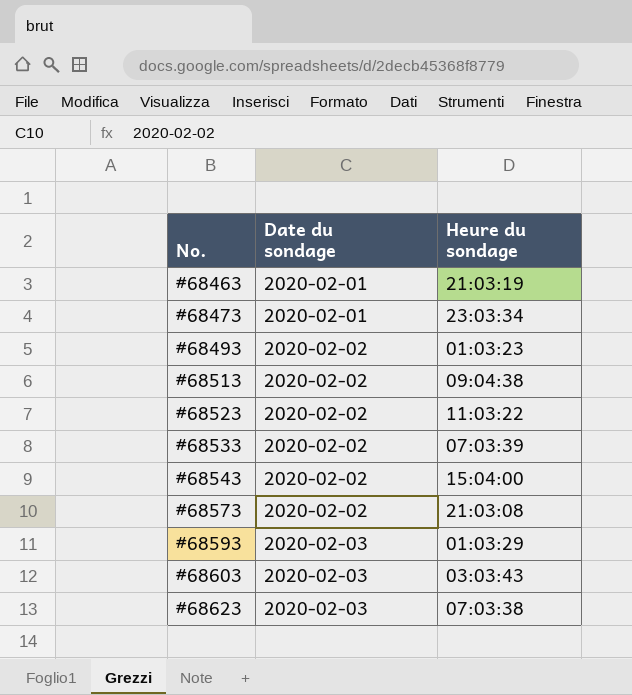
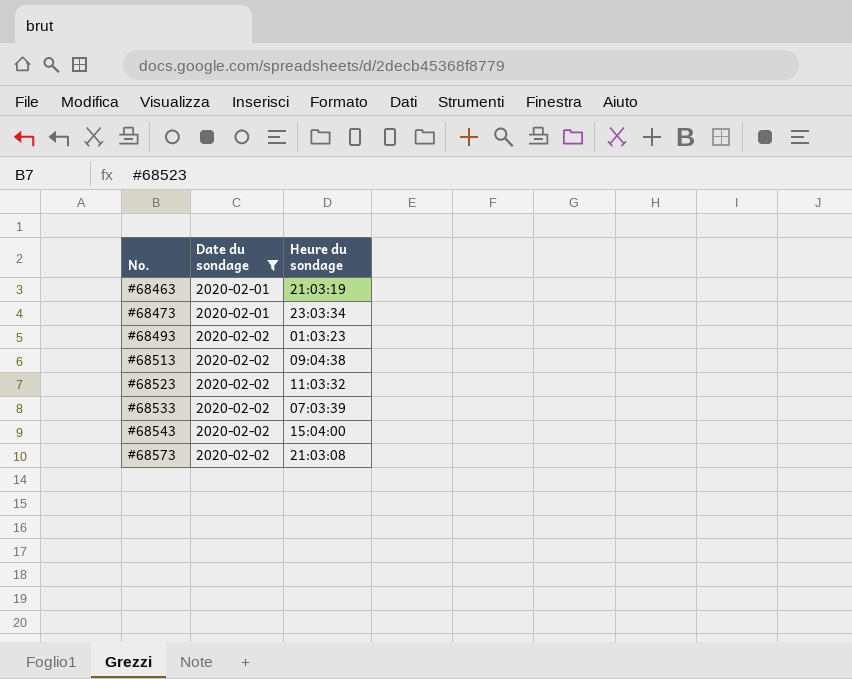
filter: none -> Date du sondage != 2020-02-03
#68523 | Heure du sondage: 11:03:22 -> 11:03:32

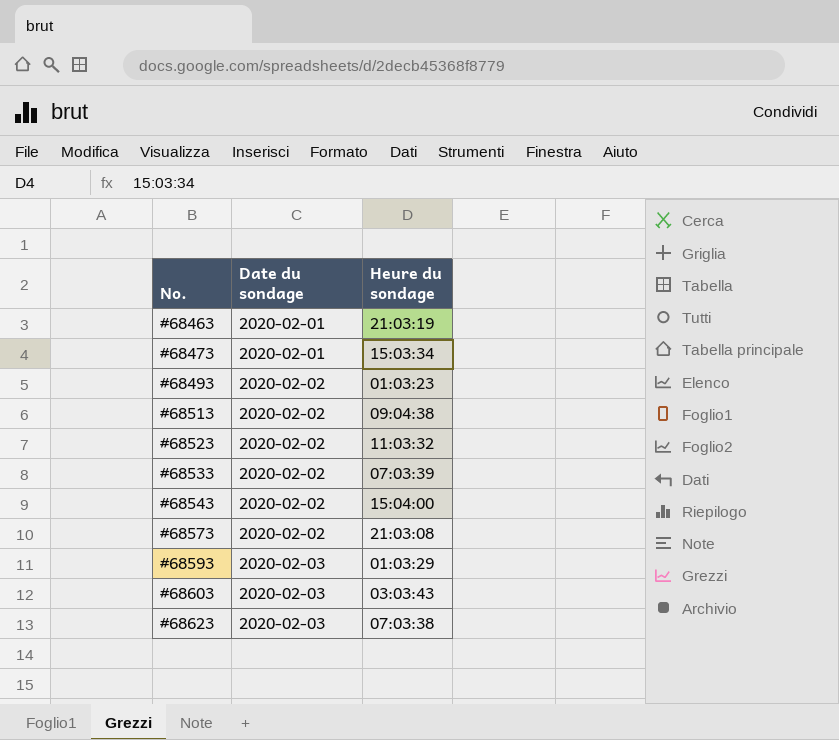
filter: Date du sondage != 2020-02-03 -> none
#68473 | Heure du sondage: 23:03:34 -> 15:03:34

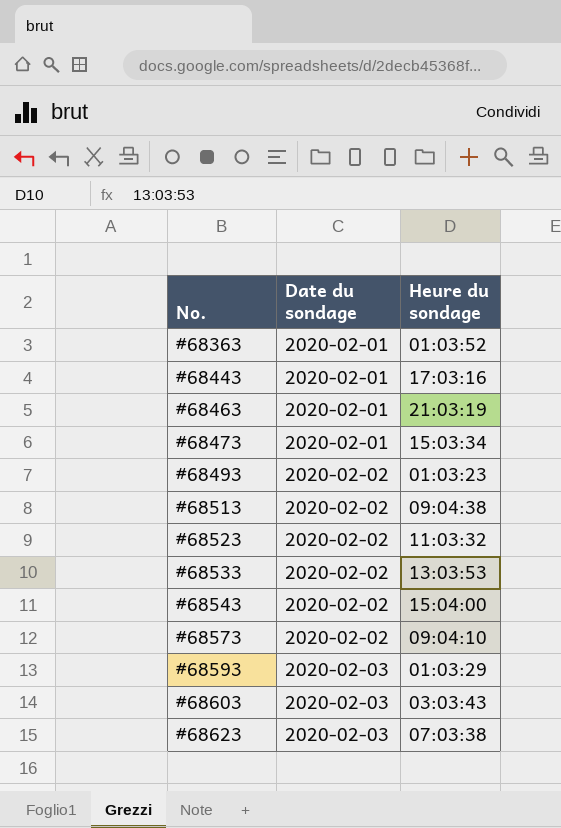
row #68363: none -> 2020-02-01 | 01:03:52
row #68443: none -> 2020-02-01 | 17:03:16
#68533 | Heure du sondage: 07:03:39 -> 13:03:53
#68573 | Heure du sondage: 21:03:08 -> 09:04:10

